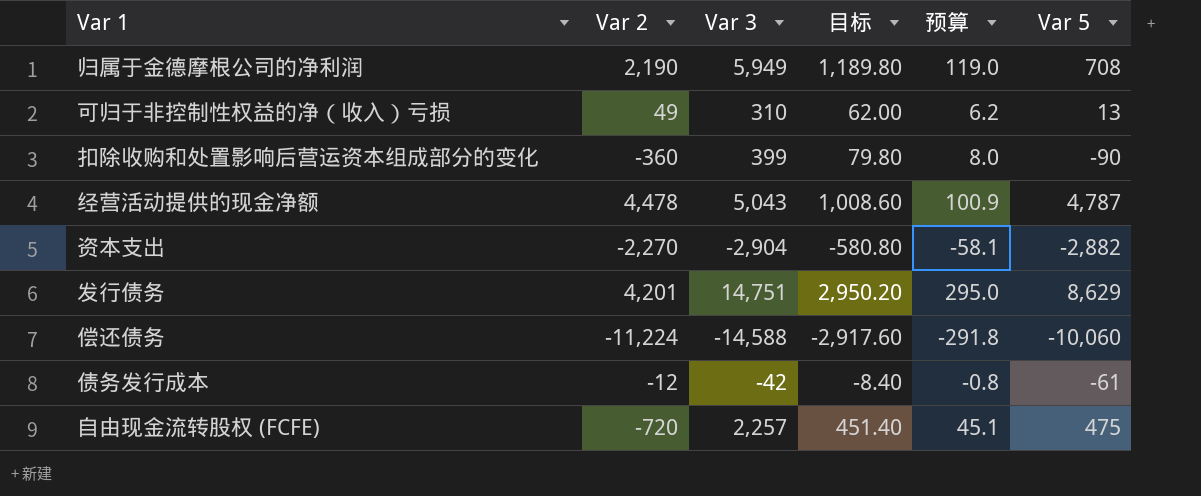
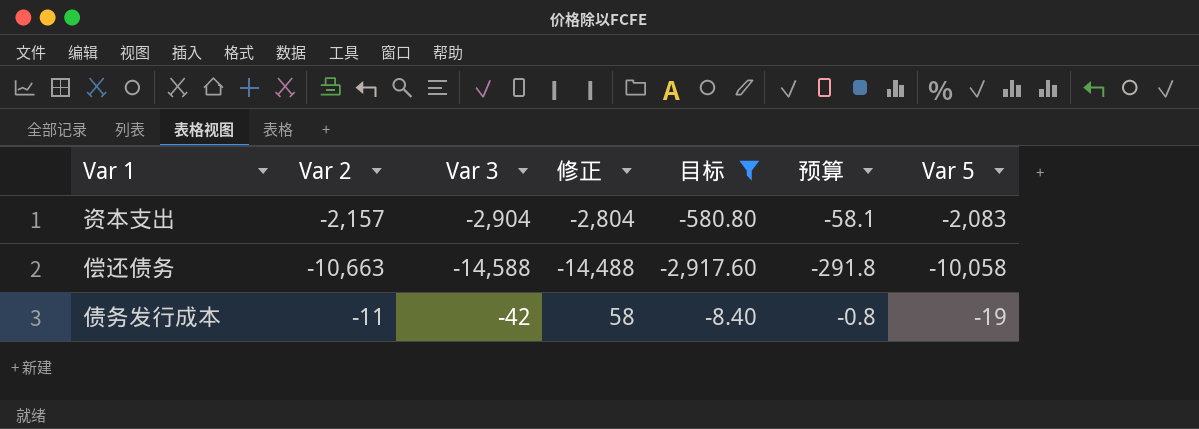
filter: none -> 目标 <= -8.40
column 修正 | formula: none -> [Var 3] + 100
资本支出 | Var 2: -2,270 -> -2,157
资本支出 | Var 5: -2,882 -> -2,083
偿还债务 | Var 2: -11,224 -> -10,663
偿还债务 | Var 5: -10,060 -> -10,058
债务发行成本 | Var 2: -12 -> -11
债务发行成本 | Var 5: -61 -> -19

